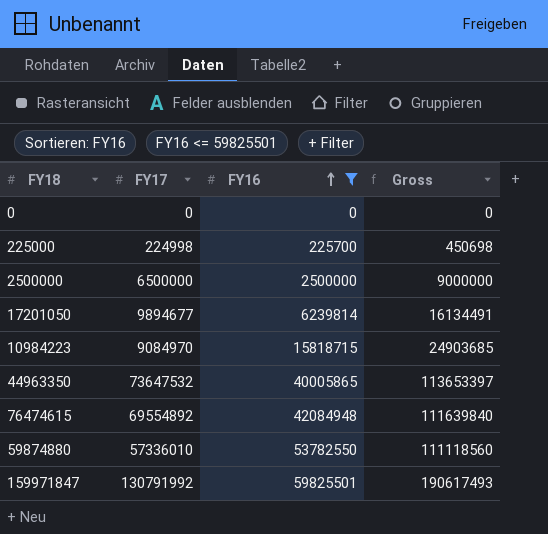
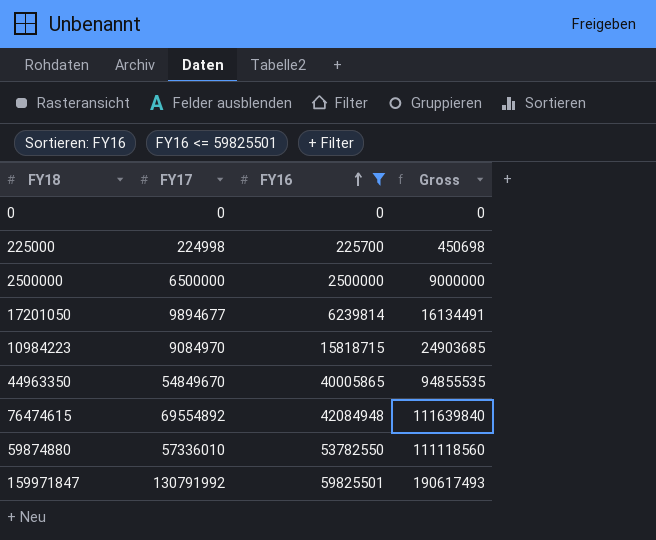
44963350 | FY17: 73647532 -> 54849670
44963350 | Gross: 113653397 -> 94855535

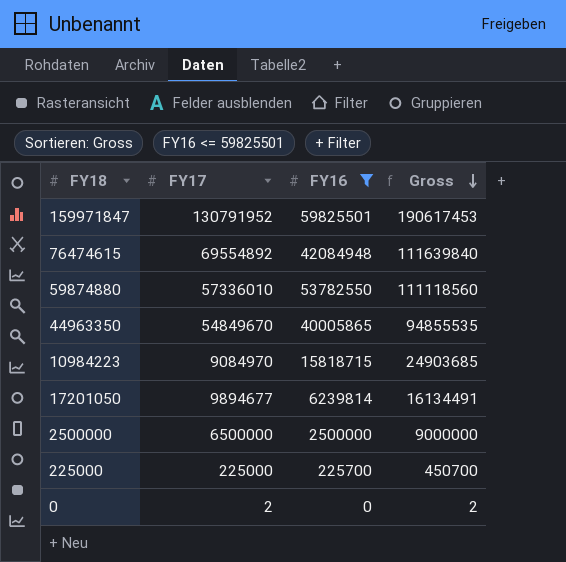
row order: FY16 ascending -> Gross descending
159971847 | FY17: 130791992 -> 130791952
159971847 | Gross: 190617493 -> 190617453
225000 | FY17: 224998 -> 225000
225000 | Gross: 450698 -> 450700
0 | FY17: 0 -> 2
0 | Gross: 0 -> 2

